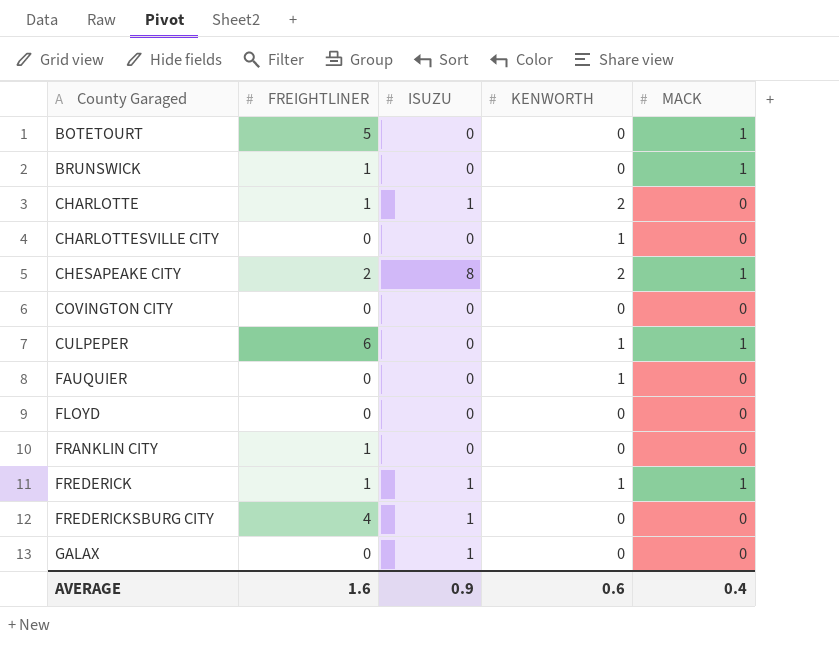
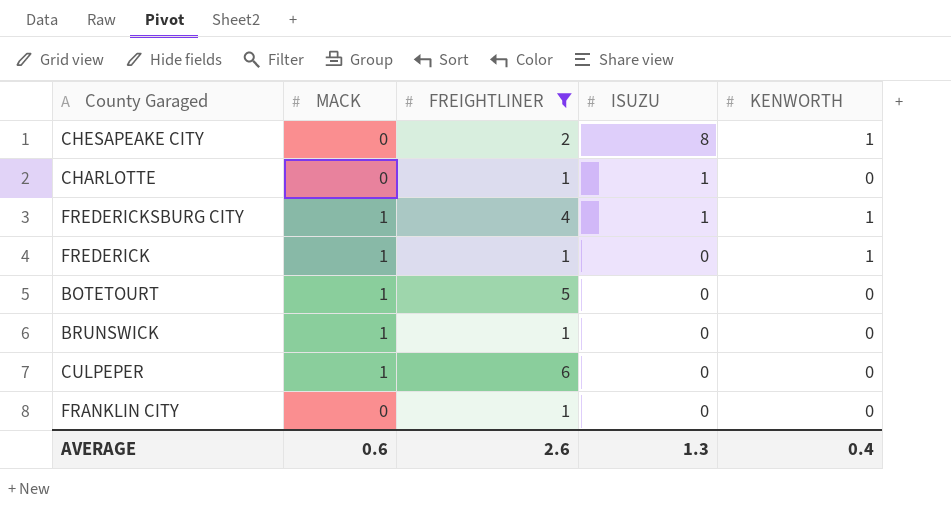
filter: none -> FREIGHTLINER != 0
row order: County Garaged ascending -> ISUZU descending
column MACK | position: 5 -> 2
CHESAPEAKE CITY | MACK: 1 -> 0
CHESAPEAKE CITY | KENWORTH: 2 -> 1
CHARLOTTE | KENWORTH: 2 -> 0
FREDERICKSBURG CITY | MACK: 0 -> 1
FREDERICKSBURG CITY | KENWORTH: 0 -> 1
FREDERICK | ISUZU: 1 -> 0
CULPEPER | KENWORTH: 1 -> 0
AVERAGE | MACK: 0.4 -> 0.6
AVERAGE | FREIGHTLINER: 1.6 -> 2.6
AVERAGE | ISUZU: 0.9 -> 1.3
AVERAGE | KENWORTH: 0.6 -> 0.4

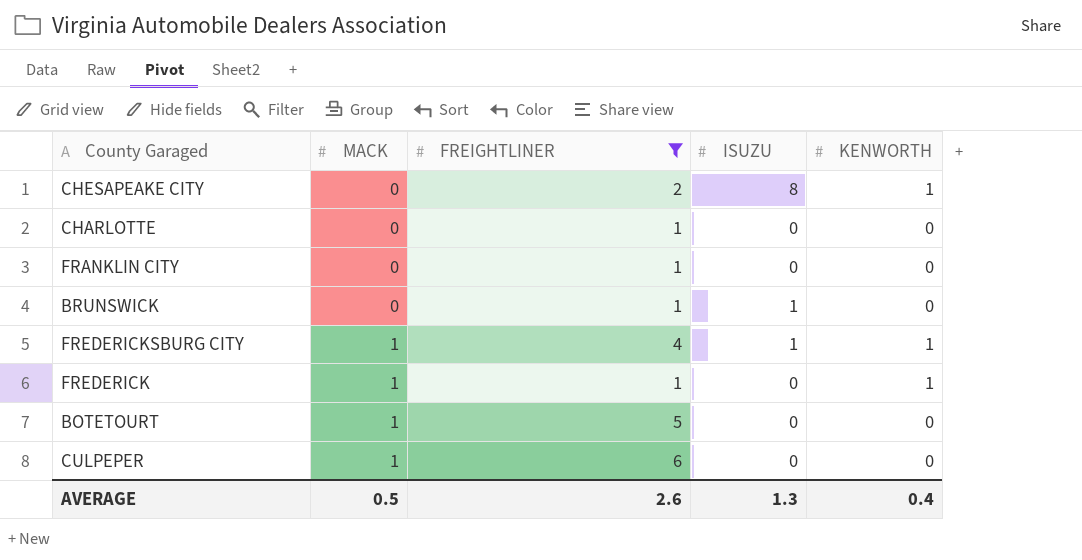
row order: ISUZU descending -> MACK ascending
CHARLOTTE | ISUZU: 1 -> 0
BRUNSWICK | MACK: 1 -> 0
BRUNSWICK | ISUZU: 0 -> 1
AVERAGE | MACK: 0.6 -> 0.5

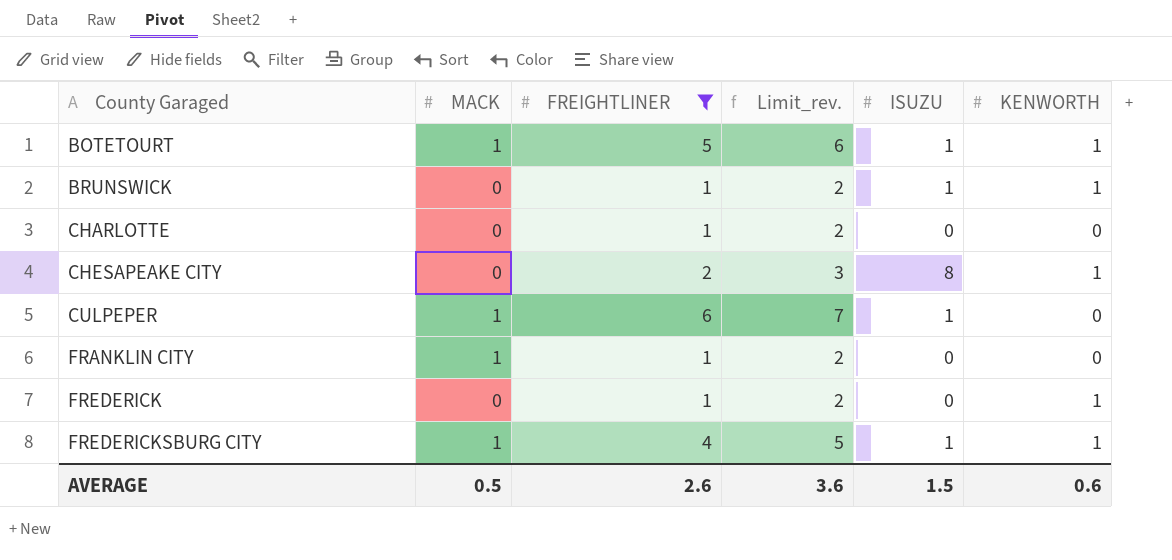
row order: MACK ascending -> County Garaged ascending
column Limit_rev. | formula: none -> [FREIGHTLINER] + 1
BOTETOURT | ISUZU: 0 -> 1
BOTETOURT | KENWORTH: 0 -> 1
BRUNSWICK | KENWORTH: 0 -> 1
CULPEPER | ISUZU: 0 -> 1
FRANKLIN CITY | MACK: 0 -> 1
FREDERICK | MACK: 1 -> 0
AVERAGE | ISUZU: 1.3 -> 1.5
AVERAGE | KENWORTH: 0.4 -> 0.6

